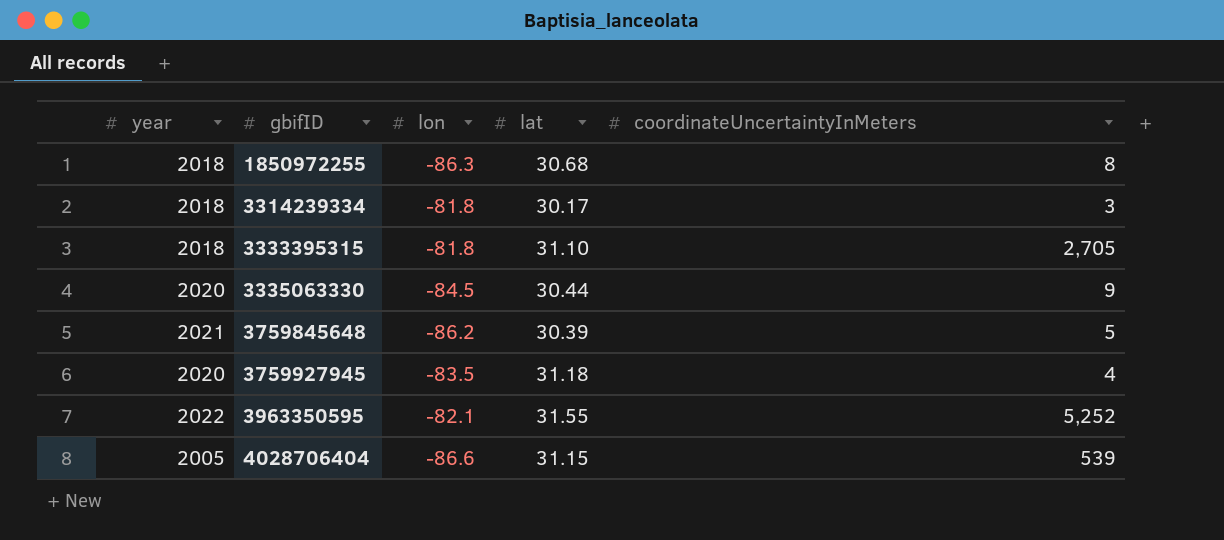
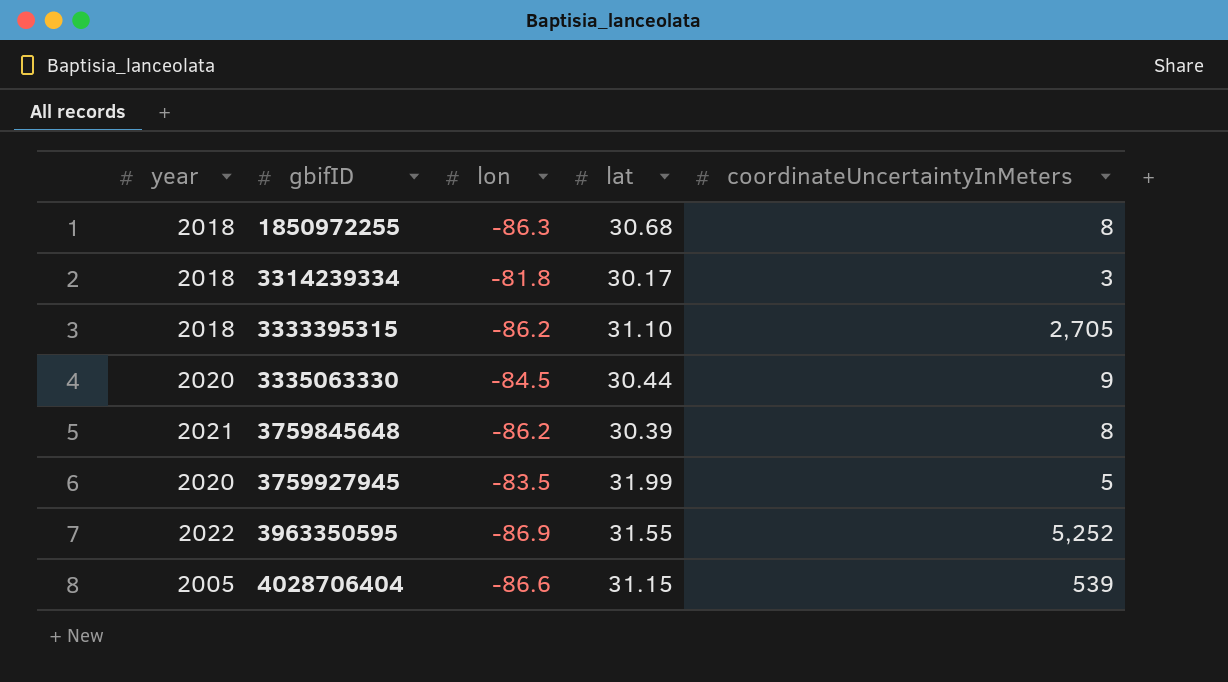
3333395315 | lon: -81.8 -> -86.2
3759845648 | coordinateUncertaintyInMeters: 5 -> 8
3759927945 | lat: 31.18 -> 31.99
3759927945 | coordinateUncertaintyInMeters: 4 -> 5
3963350595 | lon: -82.1 -> -86.9

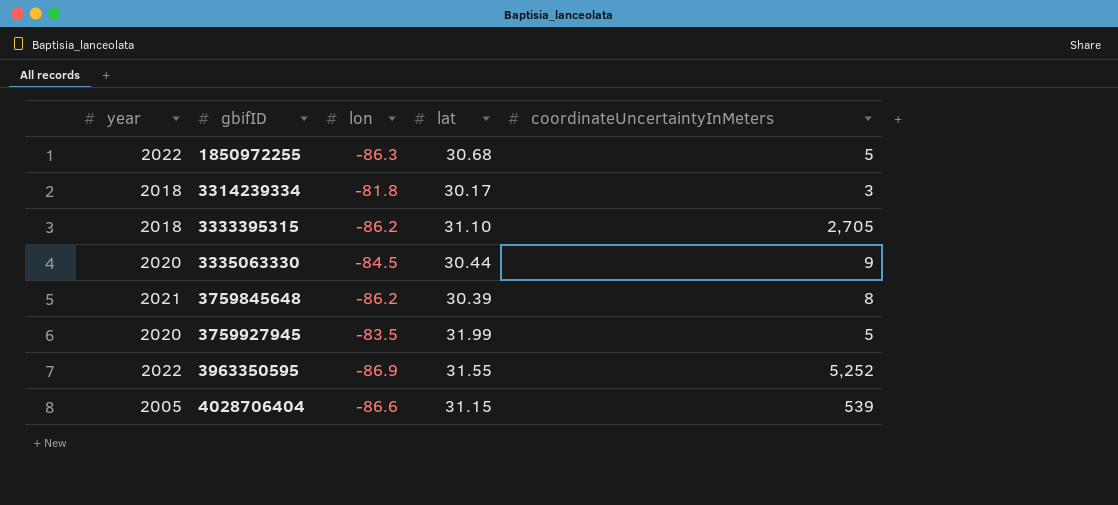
1850972255 | year: 2018 -> 2022
1850972255 | coordinateUncertaintyInMeters: 8 -> 5

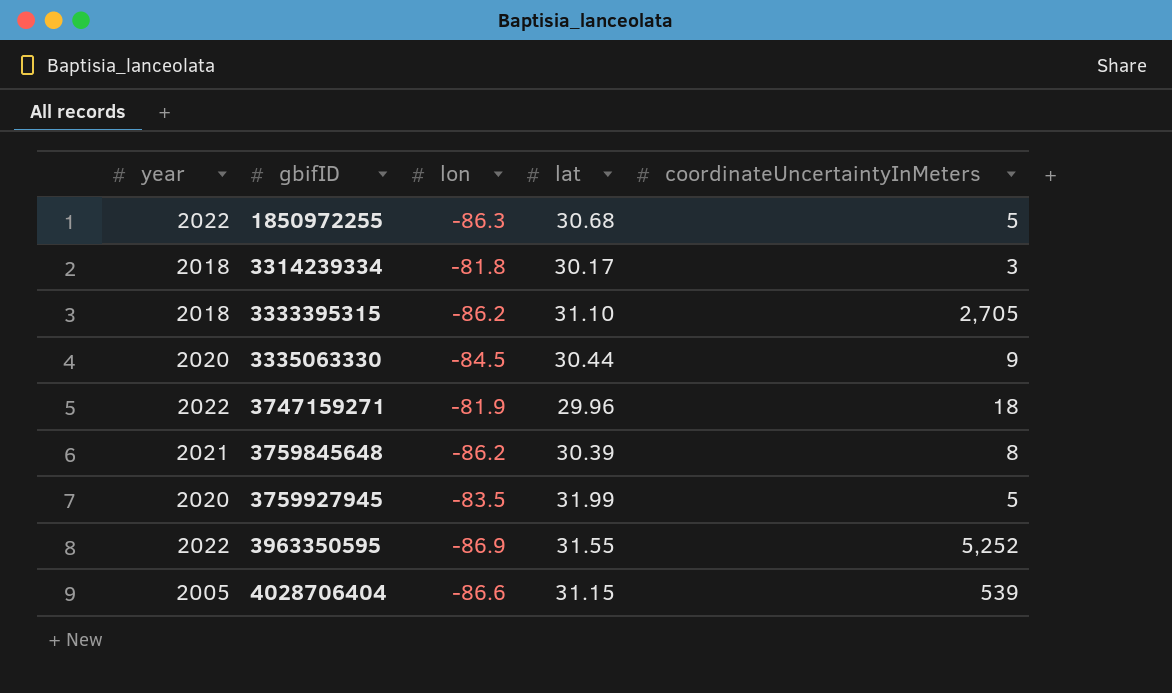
row 3747159271: none -> 2022 | -81.9 | 29.96 | 18

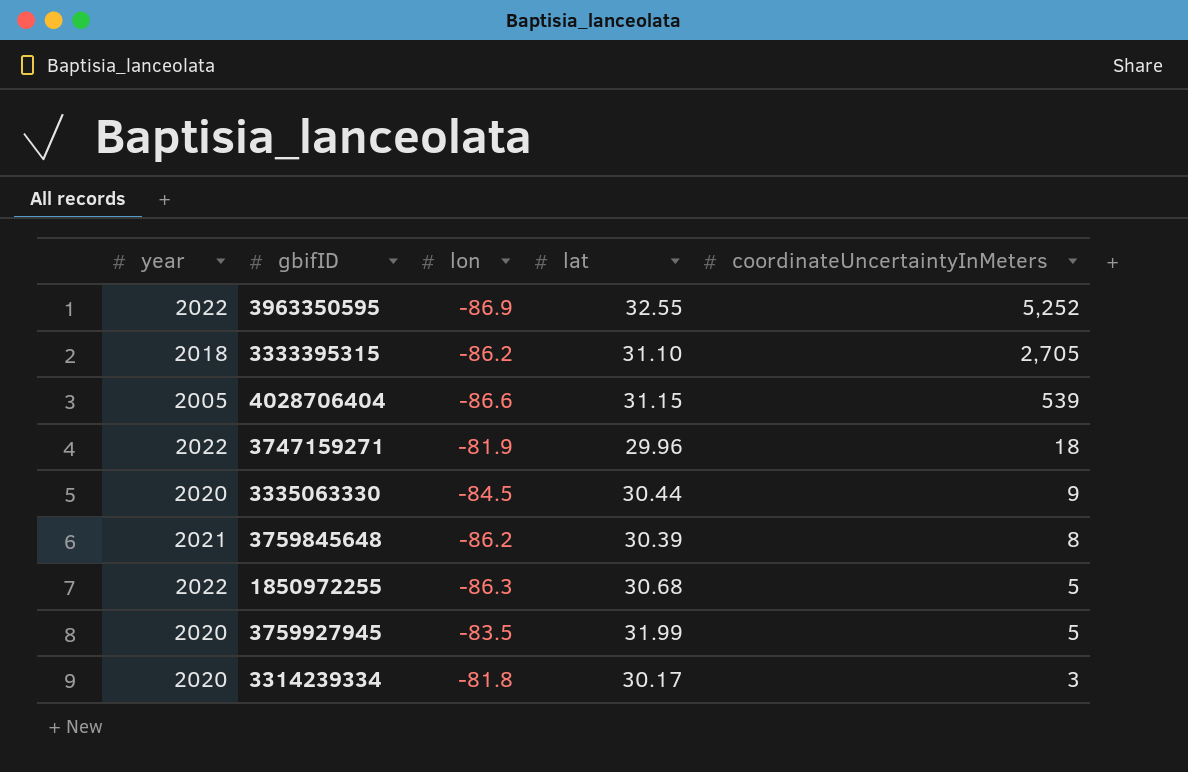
row order: gbifID ascending -> coordinateUncertaintyInMeters descending
3963350595 | lat: 31.55 -> 32.55
3314239334 | year: 2018 -> 2020

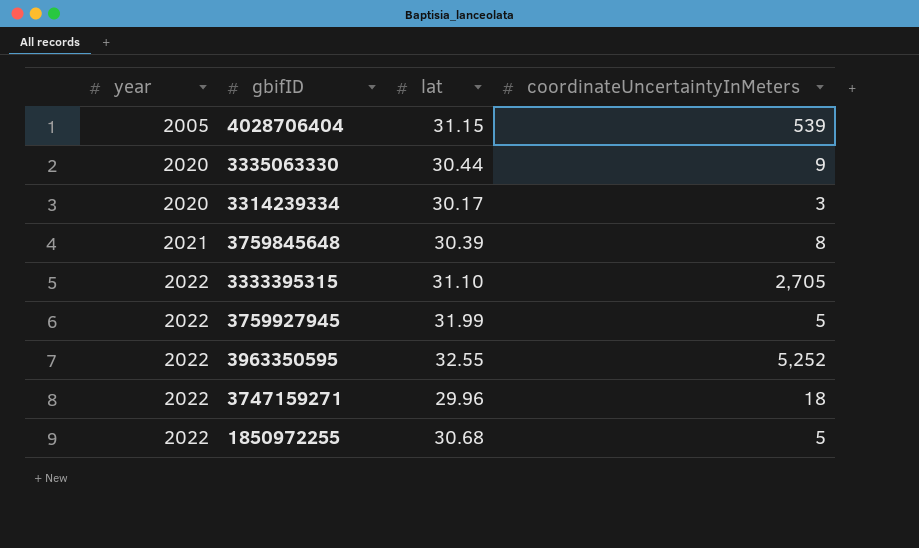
row order: coordinateUncertaintyInMeters descending -> year ascending
column lon | position: 3 -> none
3333395315 | year: 2018 -> 2022
3759927945 | year: 2020 -> 2022

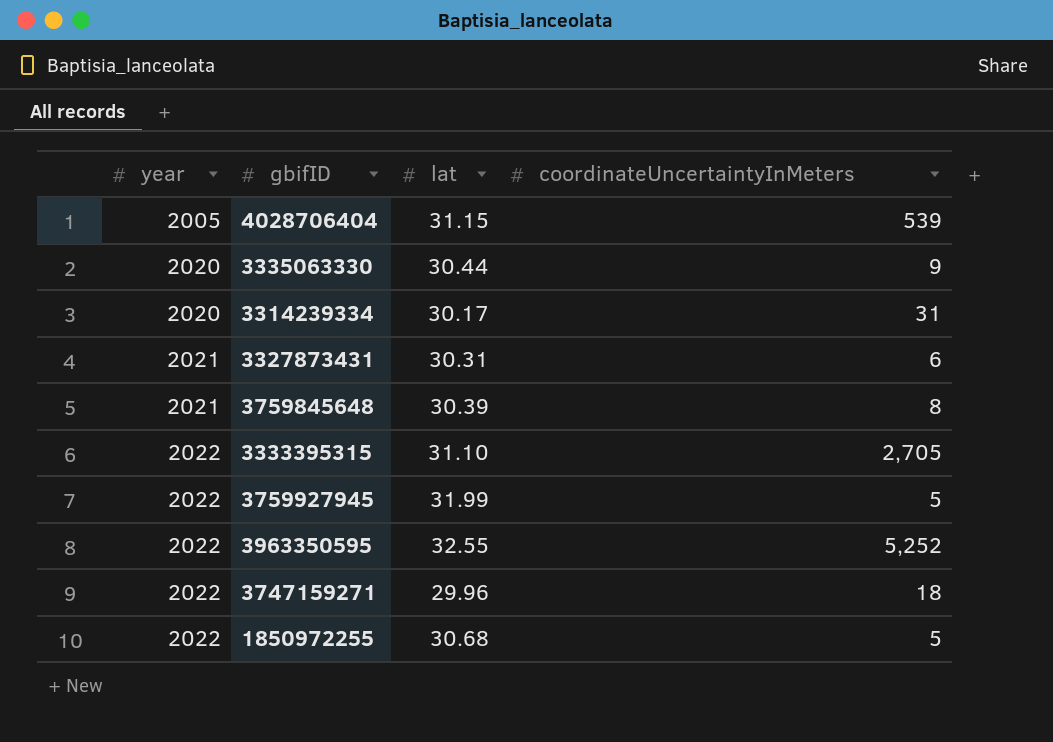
3314239334 | coordinateUncertaintyInMeters: 3 -> 31
row 3327873431: none -> 2021 | 30.31 | 6

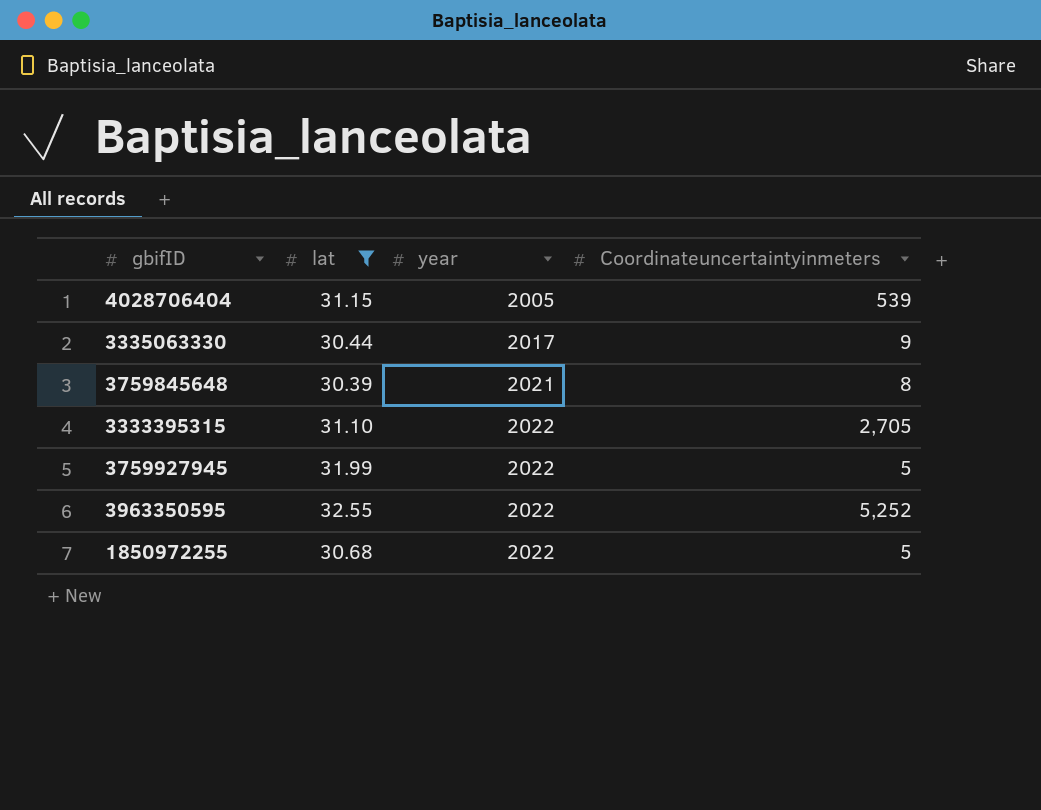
filter: none -> lat >= 30.39
column year | position: 1 -> 3
column name: coordinateUncertaintyInMeters -> Coordinateuncertaintyinmeters
3335063330 | year: 2020 -> 2017

